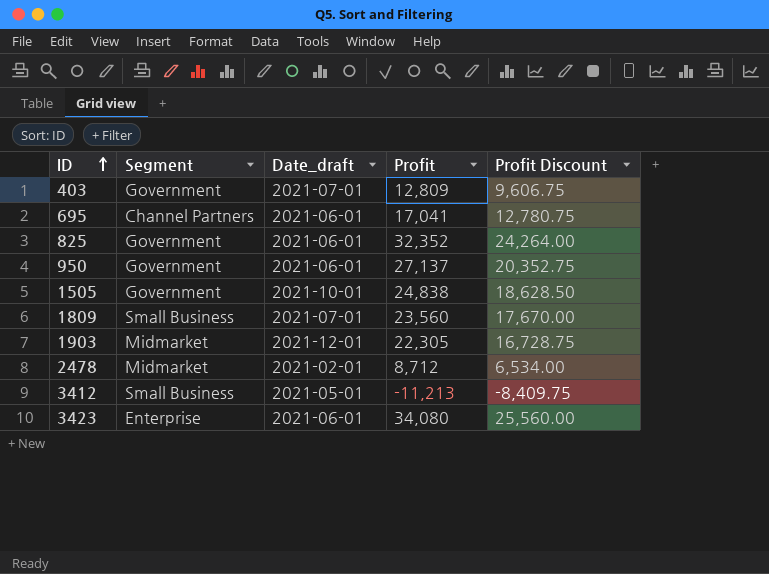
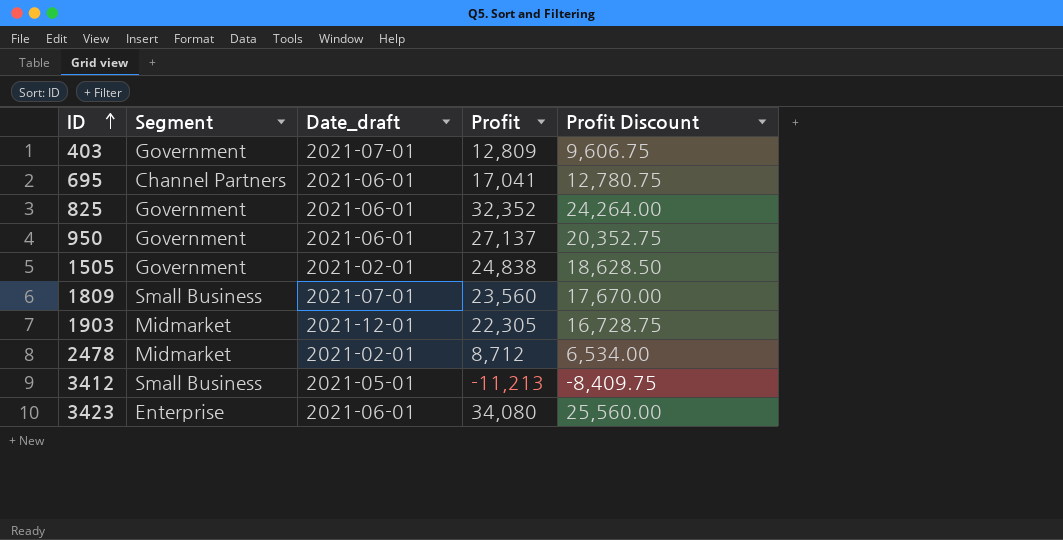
1505 | Date_draft: 2021-10-01 -> 2021-02-01

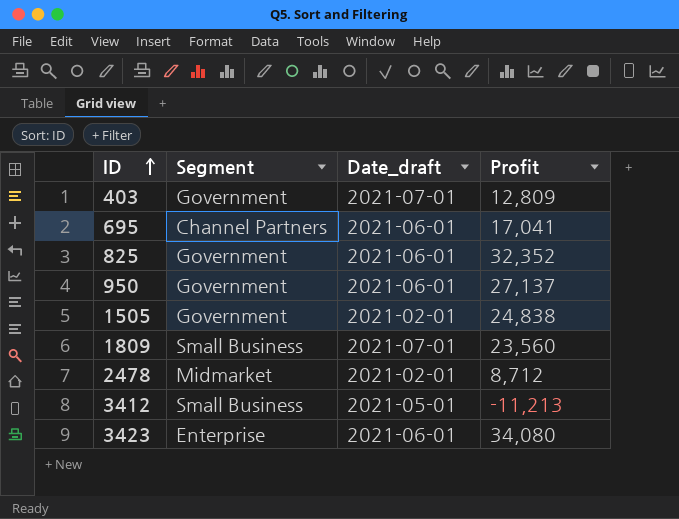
column Profit Discount | formula: [Profit] * 0.75 -> none
row 1903: Midmarket | 2021-12-01 | 22,305 | 16,728.75 -> none

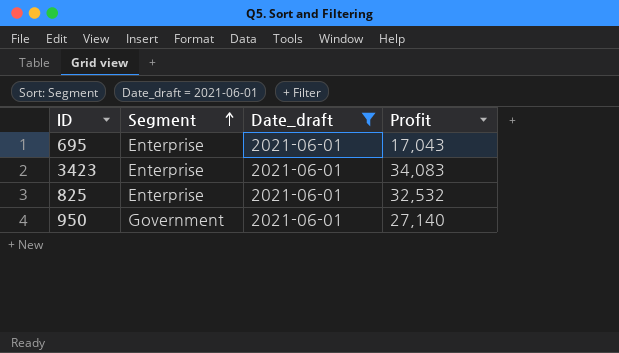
filter: none -> Date_draft = 2021-06-01
row order: ID ascending -> Segment ascending
695 | Segment: Channel Partners -> Enterprise
695 | Profit: 17,041 -> 17,043
3423 | Profit: 34,080 -> 34,083
825 | Segment: Government -> Enterprise
825 | Profit: 32,352 -> 32,532
950 | Profit: 27,137 -> 27,140

